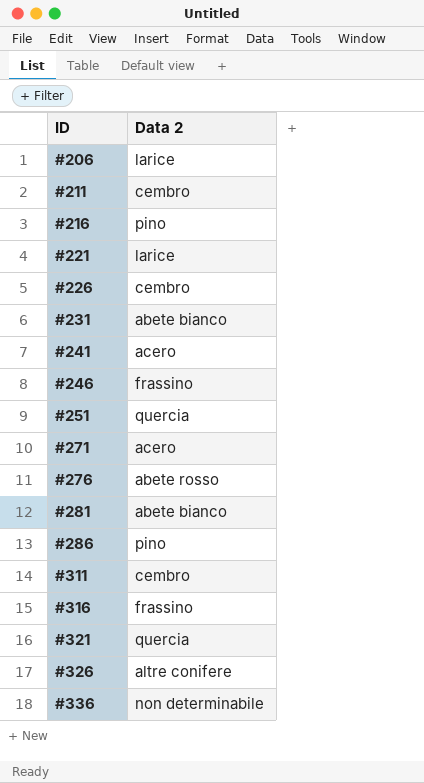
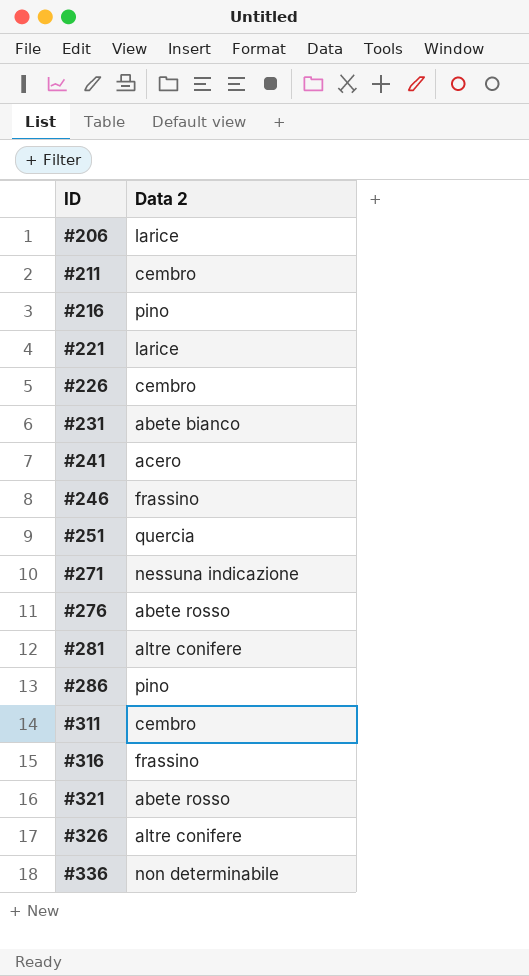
#271 | Data 2: acero -> nessuna indicazione
#281 | Data 2: abete bianco -> altre conifere
#321 | Data 2: quercia -> abete rosso

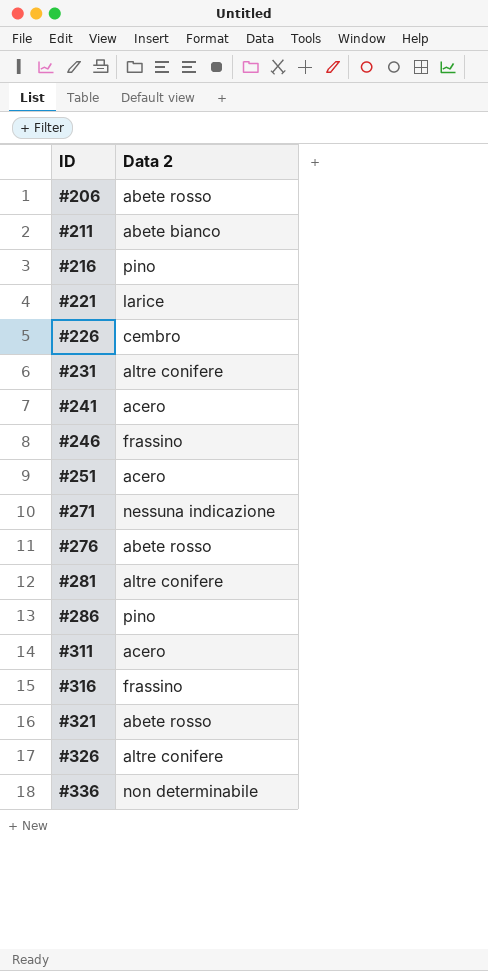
#206 | Data 2: larice -> abete rosso
#211 | Data 2: cembro -> abete bianco
#231 | Data 2: abete bianco -> altre conifere
#251 | Data 2: quercia -> acero
#311 | Data 2: cembro -> acero

